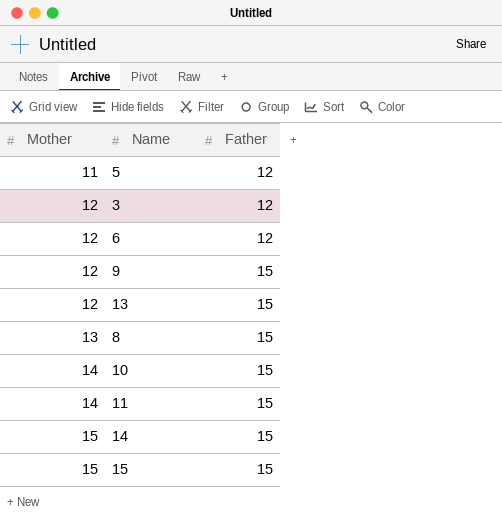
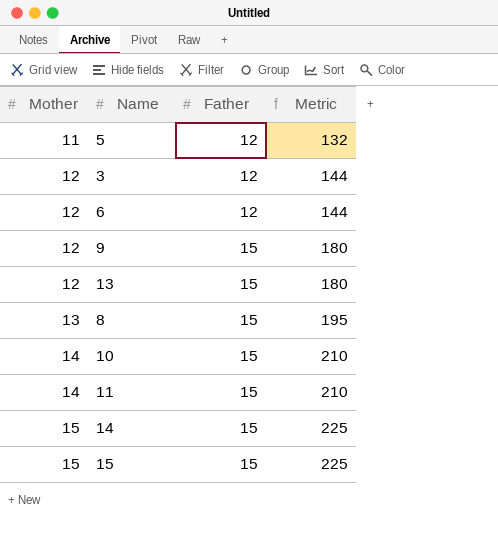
column Metric | formula: none -> [Mother] * [Father]

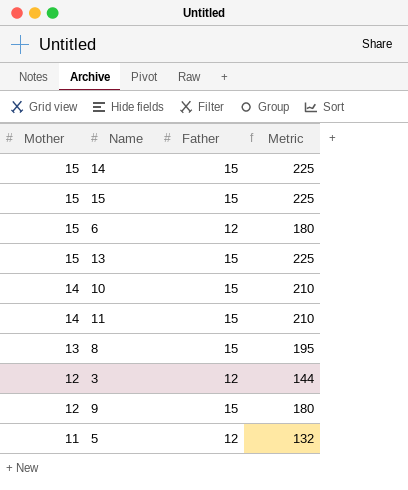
row order: Mother ascending -> Mother descending
6 | Mother: 12 -> 15
6 | Metric: 144 -> 180
13 | Mother: 12 -> 15
13 | Metric: 180 -> 225

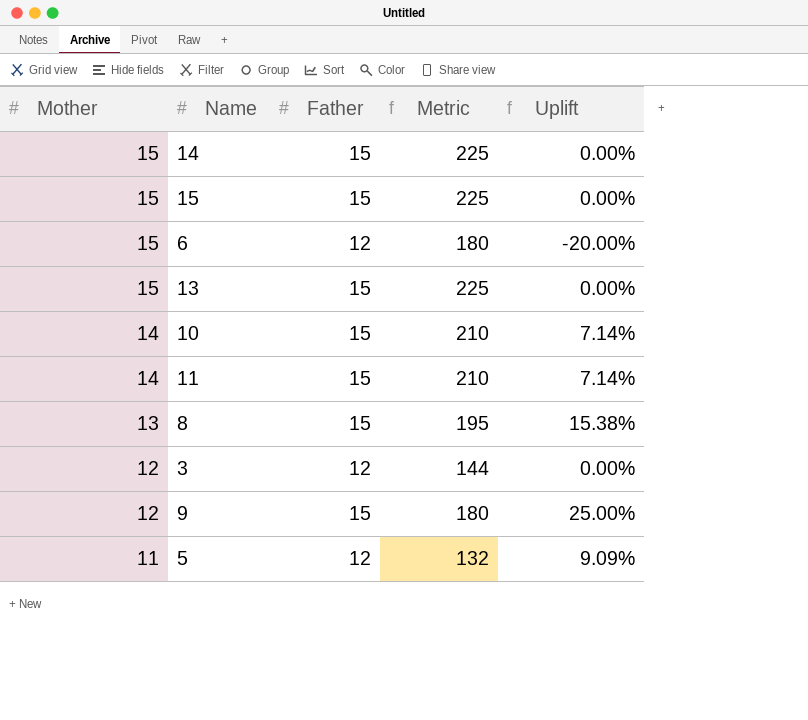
column Uplift | formula: none -> ([Father] - [Mother]) / [Mother]

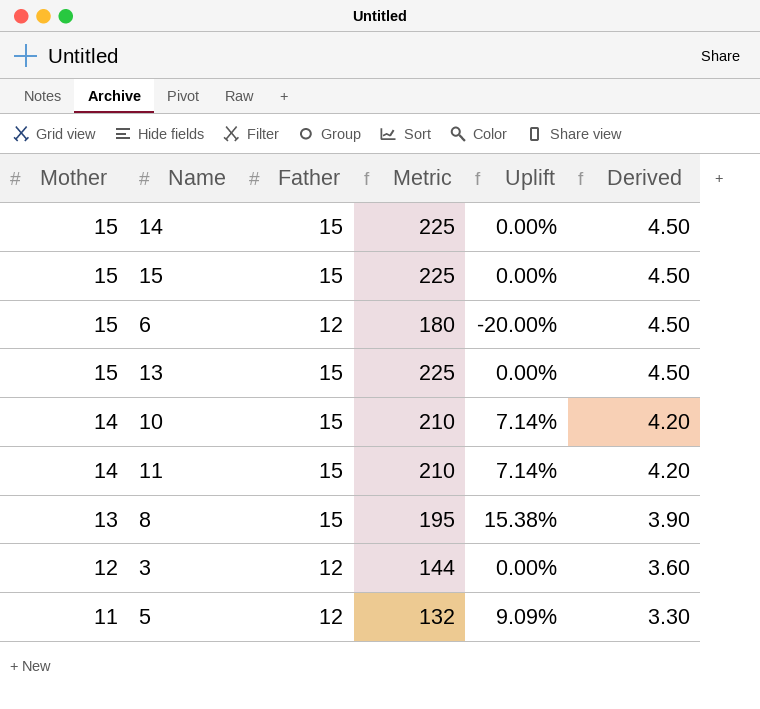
column Derived | formula: none -> [Mother] * 0.3
row 9: 12 | 15 | 180 | 25.00% -> none

